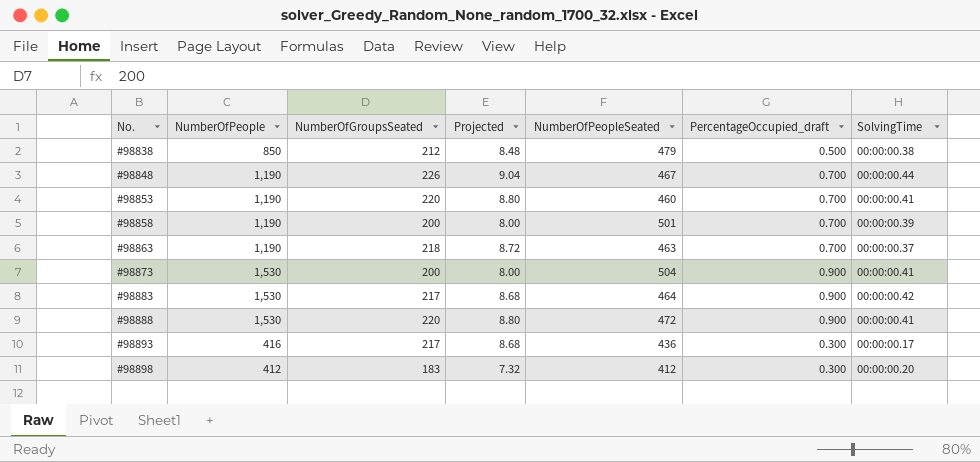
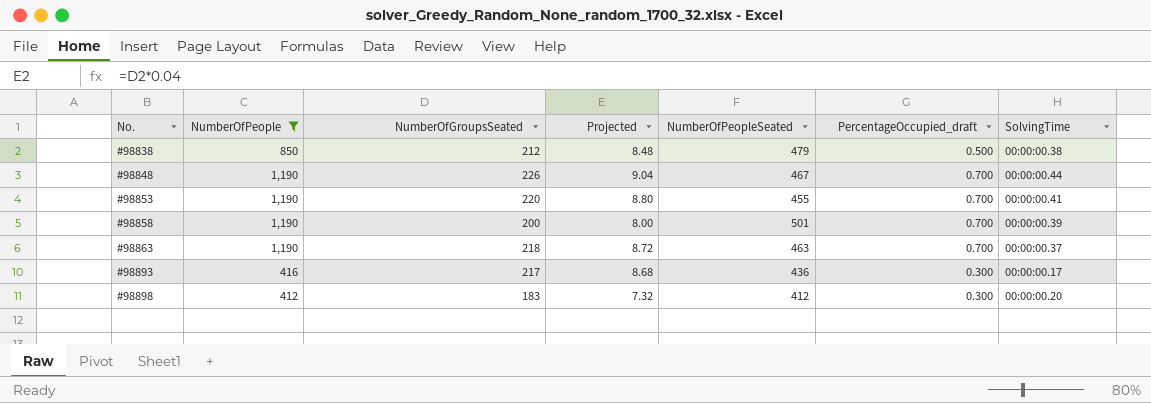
filter: none -> NumberOfPeople != 1,530
#98853 | NumberOfPeopleSeated: 460 -> 455

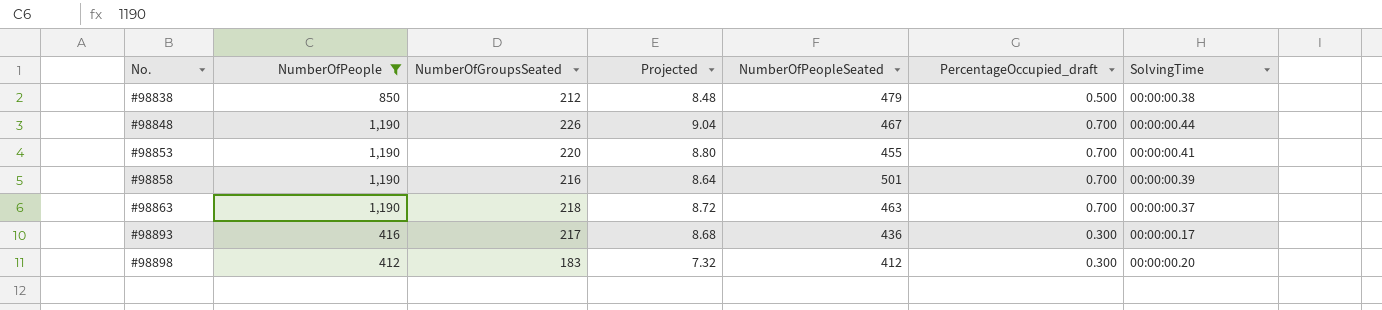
#98858 | NumberOfGroupsSeated: 200 -> 216
#98858 | Projected: 8.00 -> 8.64

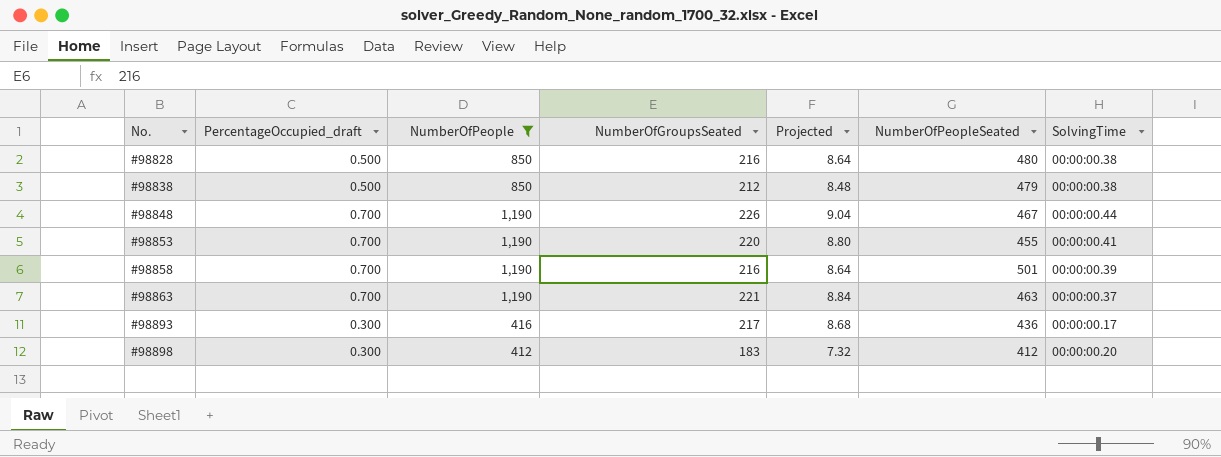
column PercentageOccupied_draft | position: 6 -> 2
row #98828: none -> 0.500 | 850 | 216 | 8.64 | 480 | 00:00:00.38
#98863 | NumberOfGroupsSeated: 218 -> 221
#98863 | Projected: 8.72 -> 8.84

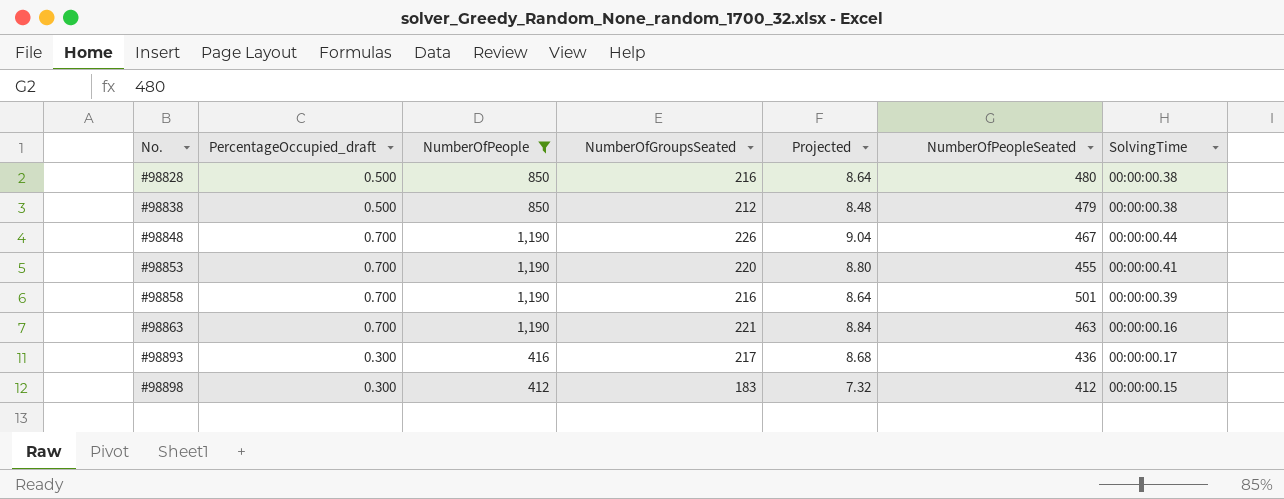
#98863 | SolvingTime: 00:00:00.37 -> 00:00:00.16
#98898 | SolvingTime: 00:00:00.20 -> 00:00:00.15

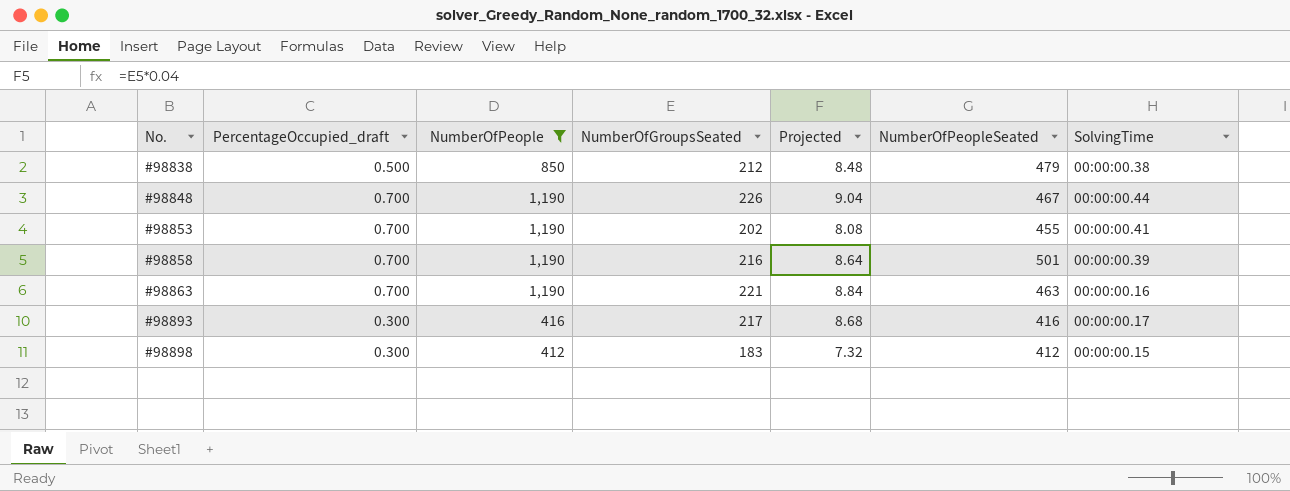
row #98828: 0.500 | 850 | 216 | 8.64 | 480 | 00:00:00.38 -> none
#98853 | NumberOfGroupsSeated: 220 -> 202
#98853 | Projected: 8.80 -> 8.08
#98893 | NumberOfPeopleSeated: 436 -> 416

